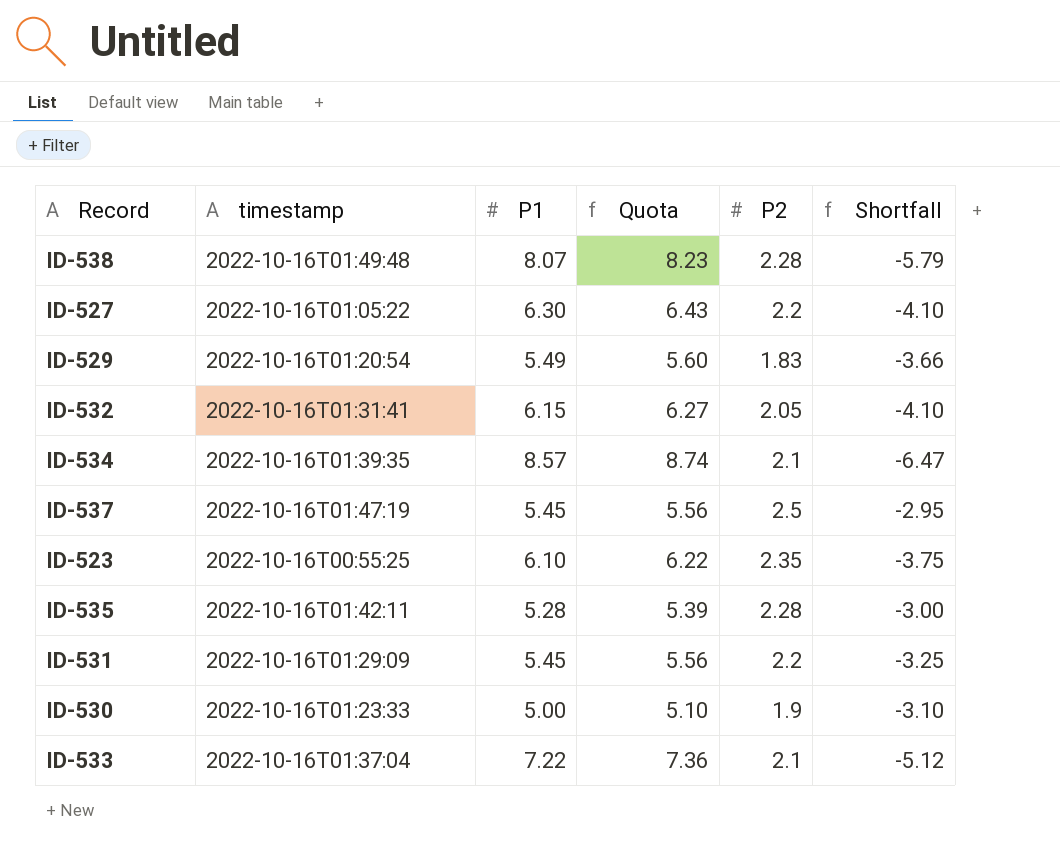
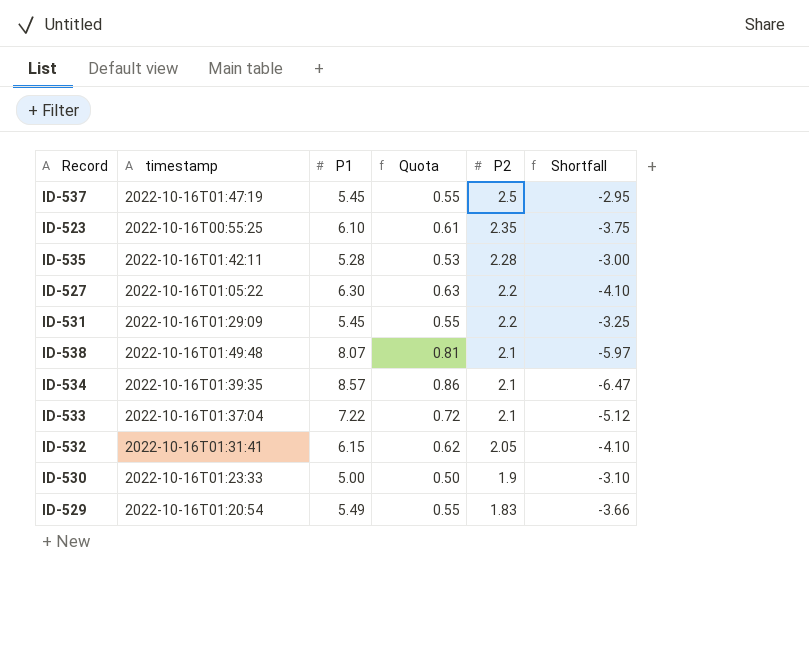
row order: none -> P2 descending
column Quota | formula: [P1] * 1.02 -> [P1] * 0.1
ID-538 | P2: 2.28 -> 2.1
ID-538 | Shortfall: -5.79 -> -5.97

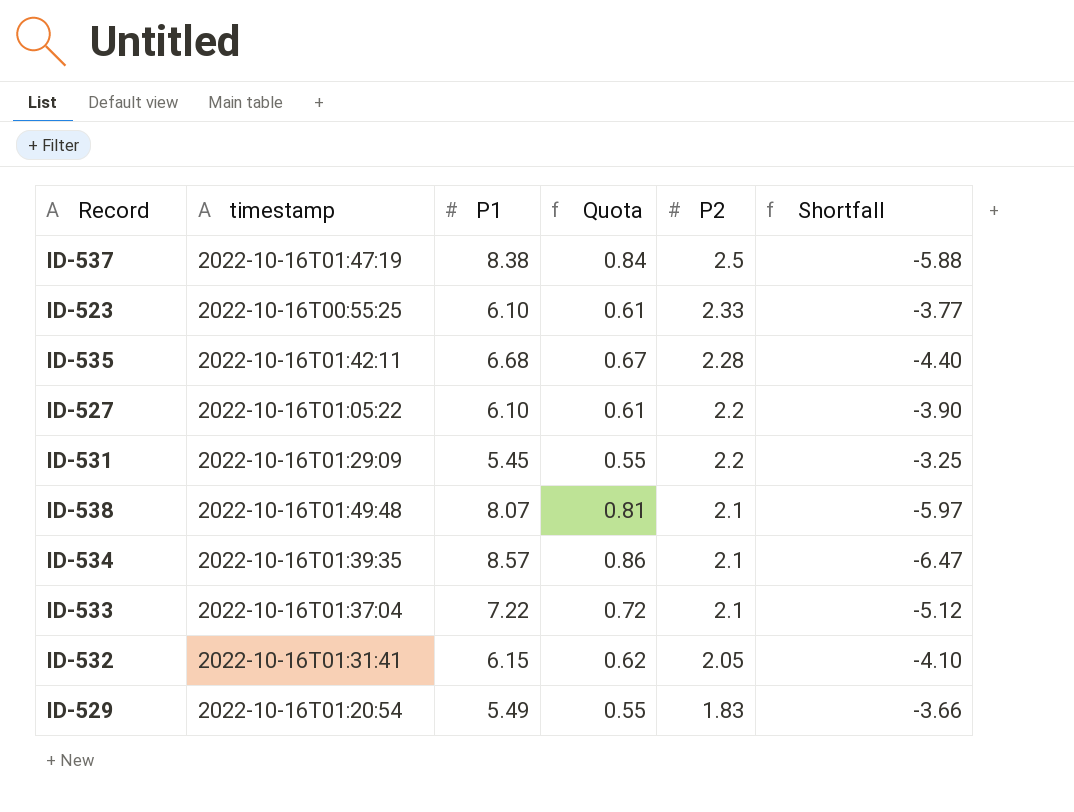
row ID-530: 2022-10-16T01:23:33 | 5.00 | 0.50 | 1.9 | -3.10 -> none
ID-537 | P1: 5.45 -> 8.38
ID-537 | Quota: 0.55 -> 0.84
ID-537 | Shortfall: -2.95 -> -5.88
ID-523 | P2: 2.35 -> 2.33
ID-523 | Shortfall: -3.75 -> -3.77
ID-535 | P1: 5.28 -> 6.68
ID-535 | Quota: 0.53 -> 0.67
ID-535 | Shortfall: -3.00 -> -4.40
ID-527 | P1: 6.30 -> 6.10
ID-527 | Quota: 0.63 -> 0.61
ID-527 | Shortfall: -4.10 -> -3.90

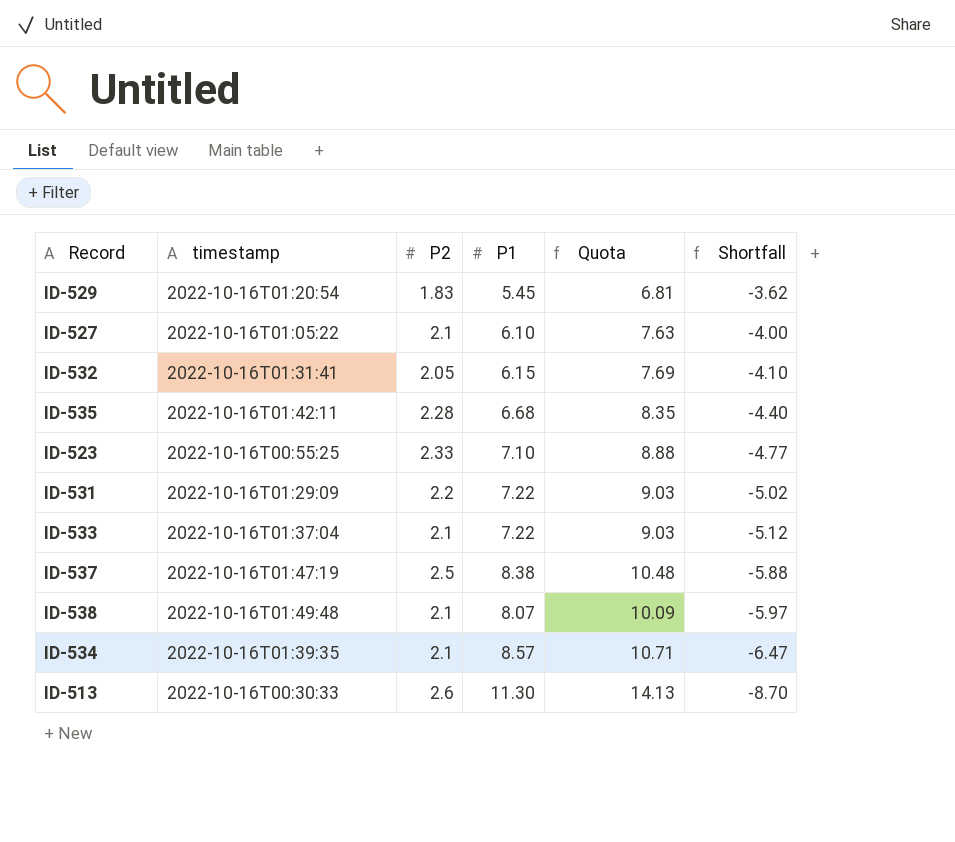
row order: P2 descending -> Shortfall descending
column P2 | position: 5 -> 3
column Quota | formula: [P1] * 0.1 -> [P1] * 1.25
ID-529 | P1: 5.49 -> 5.45
ID-529 | Shortfall: -3.66 -> -3.62
ID-527 | P2: 2.2 -> 2.1
ID-527 | Shortfall: -3.90 -> -4.00
ID-523 | P1: 6.10 -> 7.10
ID-523 | Shortfall: -3.77 -> -4.77
ID-531 | P1: 5.45 -> 7.22
ID-531 | Shortfall: -3.25 -> -5.02
row ID-513: none -> 2022-10-16T00:30:33 | 2.6 | 11.30 | 14.13 | -8.70

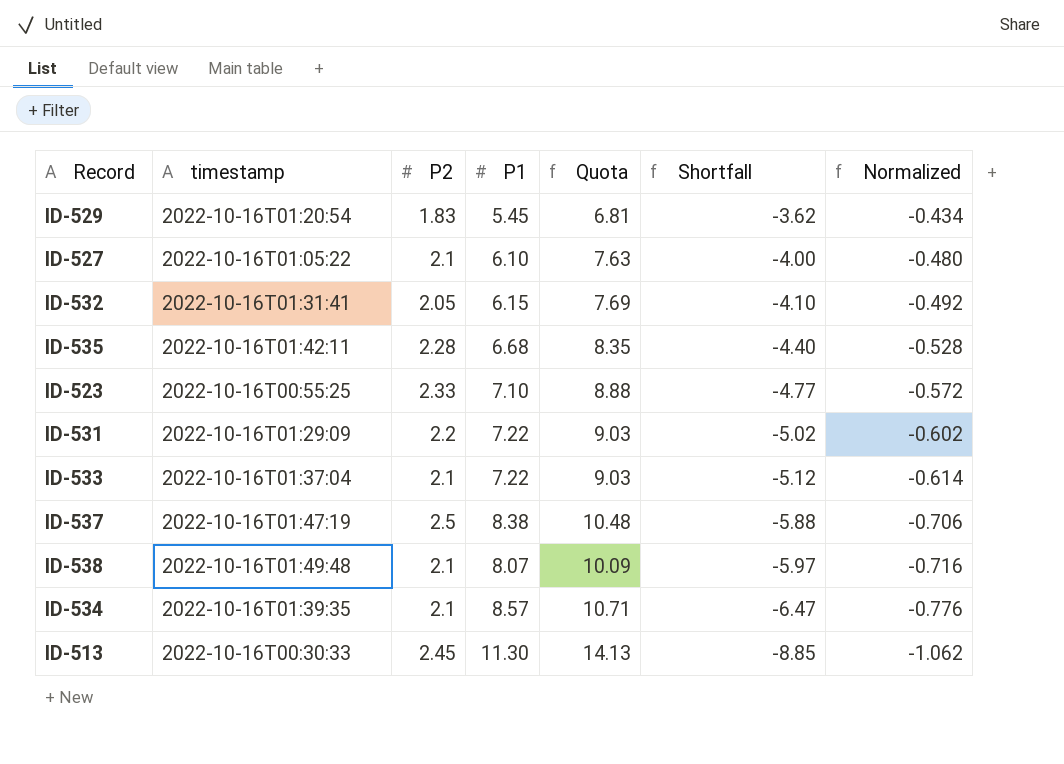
column Normalized | formula: none -> [Shortfall] * 0.12
ID-513 | P2: 2.6 -> 2.45
ID-513 | Shortfall: -8.70 -> -8.85

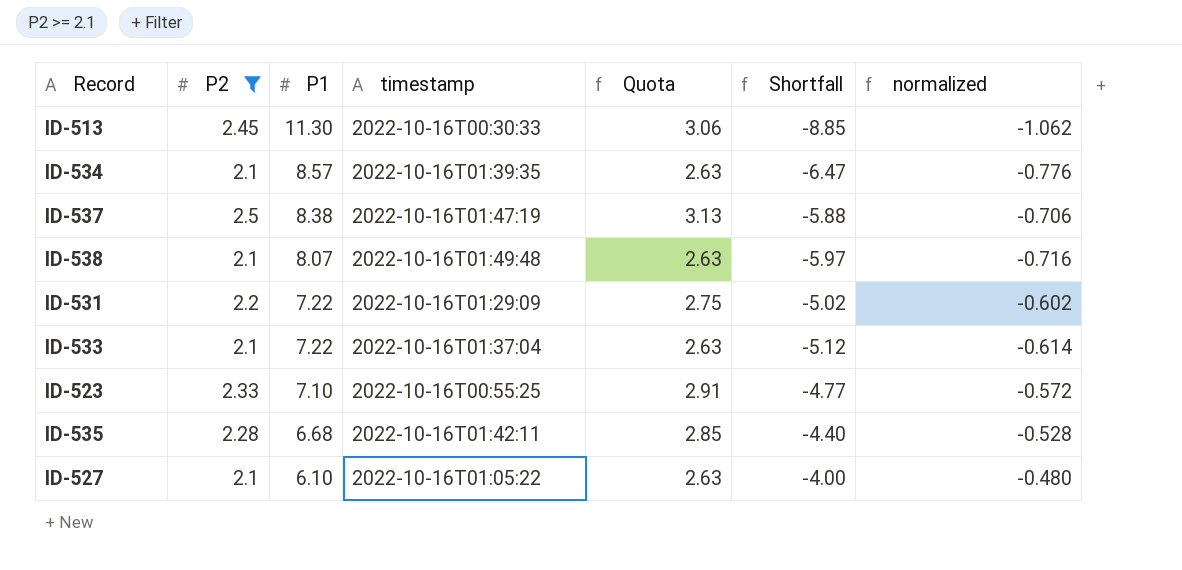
filter: none -> P2 >= 2.1
row order: Shortfall descending -> P1 descending
column timestamp | position: 2 -> 4
column Quota | formula: [P1] * 1.25 -> [P2] * 1.25
column name: Normalized -> normalized

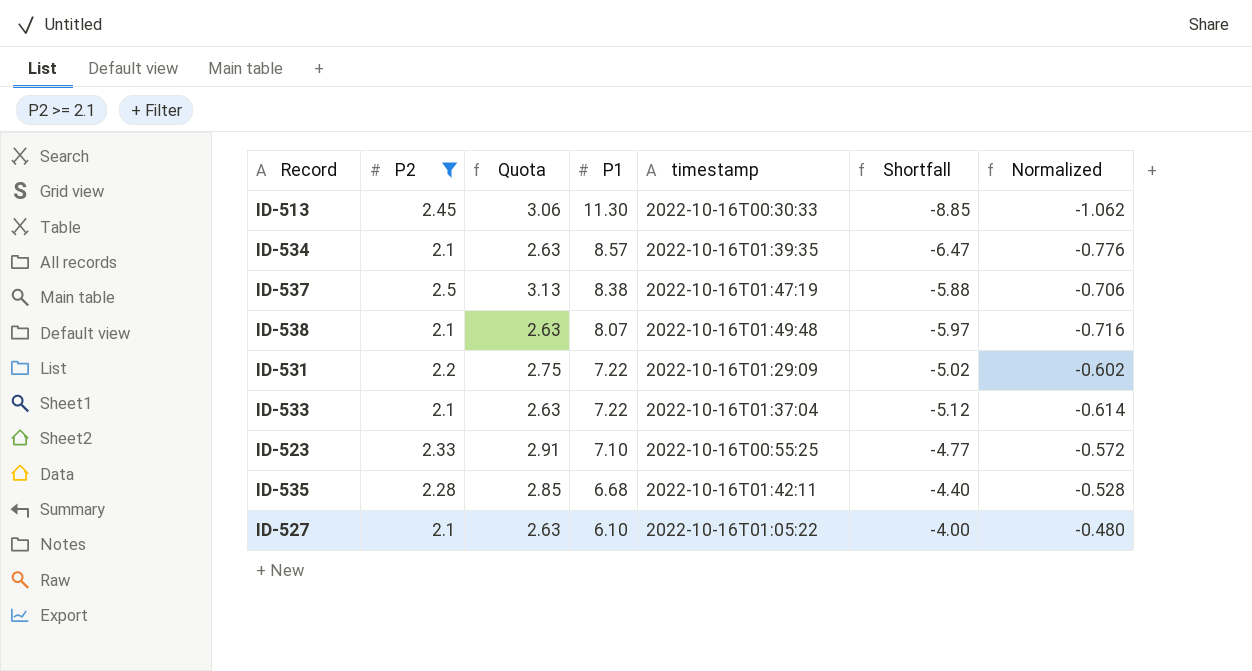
column Quota | position: 5 -> 3
column name: normalized -> Normalized

